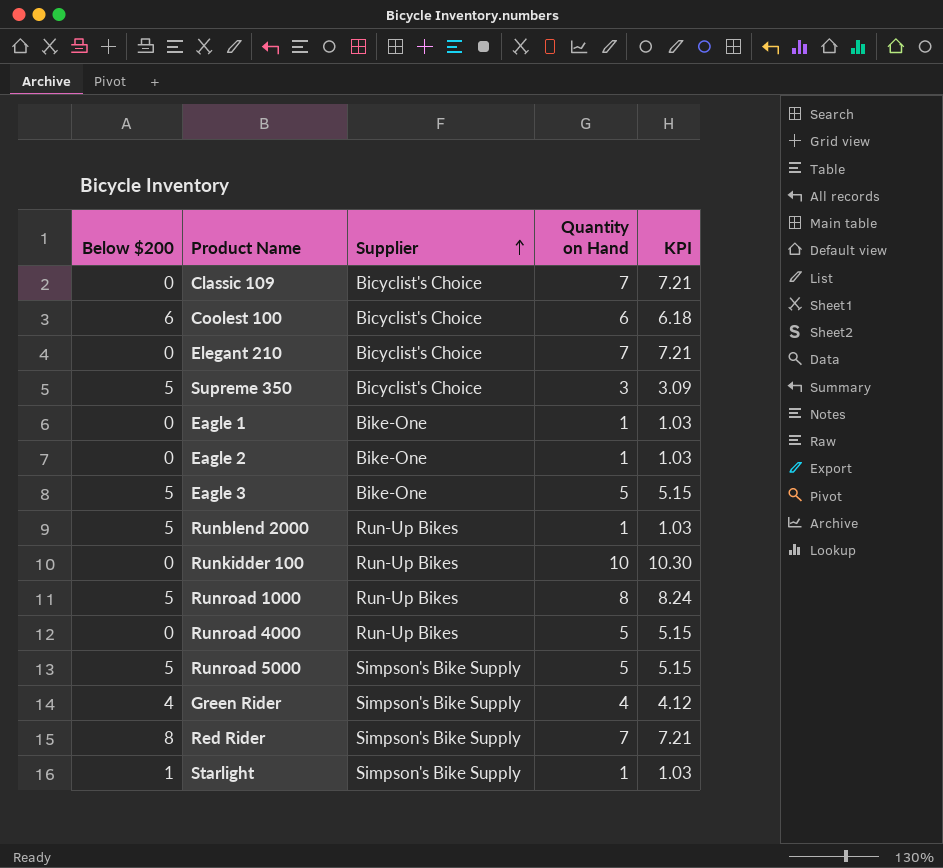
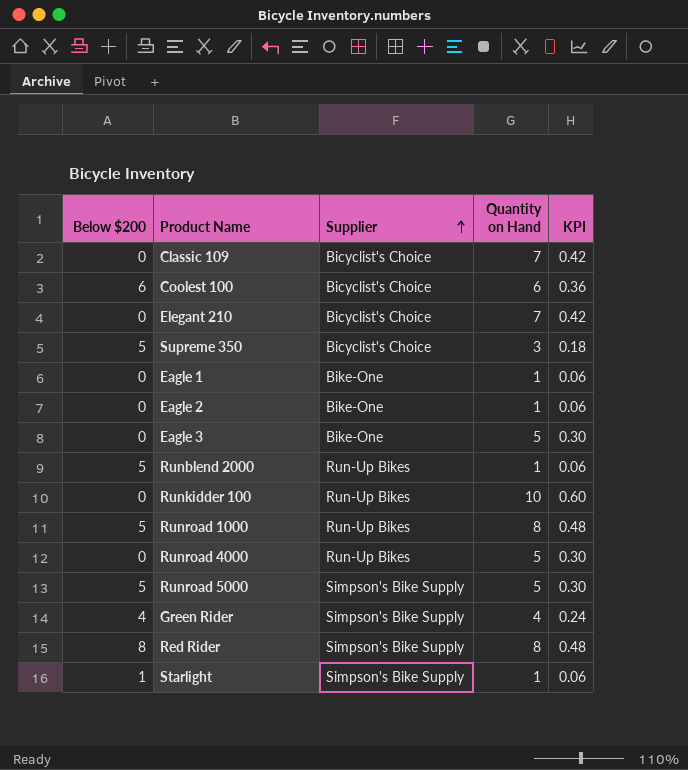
column KPI | formula: [Quantity on Hand] * 1.03 -> [Quantity on Hand] * 0.06
Eagle 3 | Below $200: 5 -> 0
Red Rider | Quantity on Hand: 7 -> 8

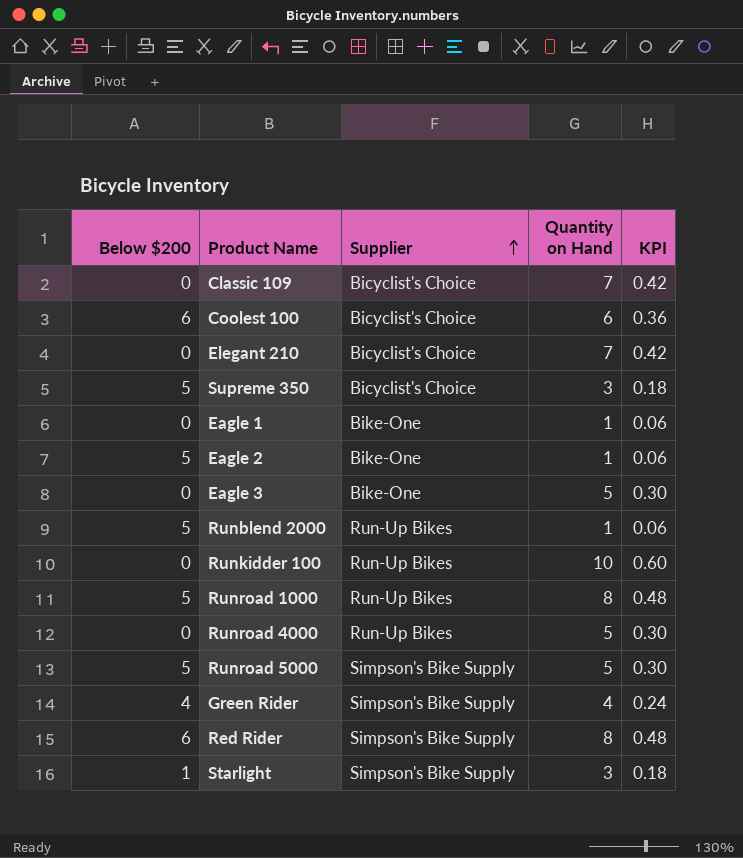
Eagle 2 | Below $200: 0 -> 5
Red Rider | Below $200: 8 -> 6
Starlight | Quantity on Hand: 1 -> 3
Starlight | KPI: 0.06 -> 0.18

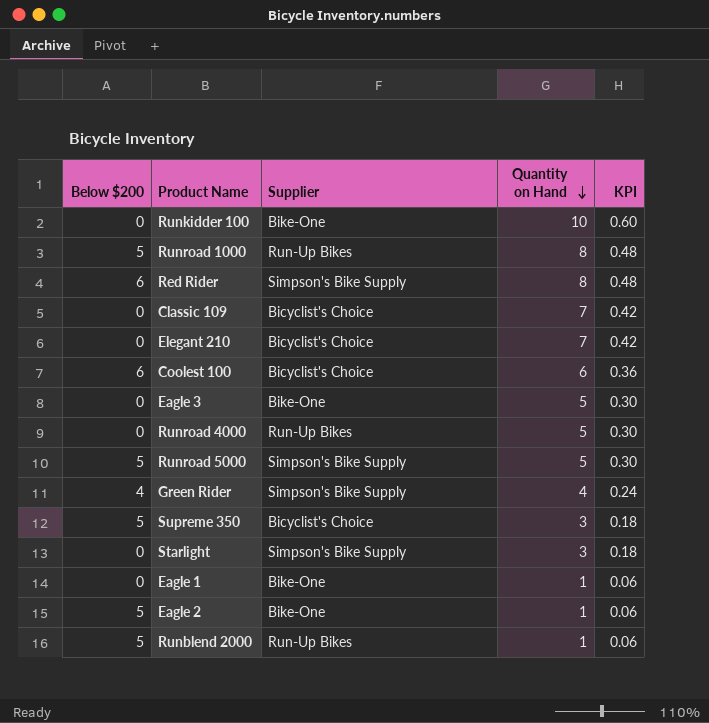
row order: Supplier ascending -> Quantity on Hand descending
Runkidder 100 | Supplier: Run-Up Bikes -> Bike-One
Starlight | Below $200: 1 -> 0

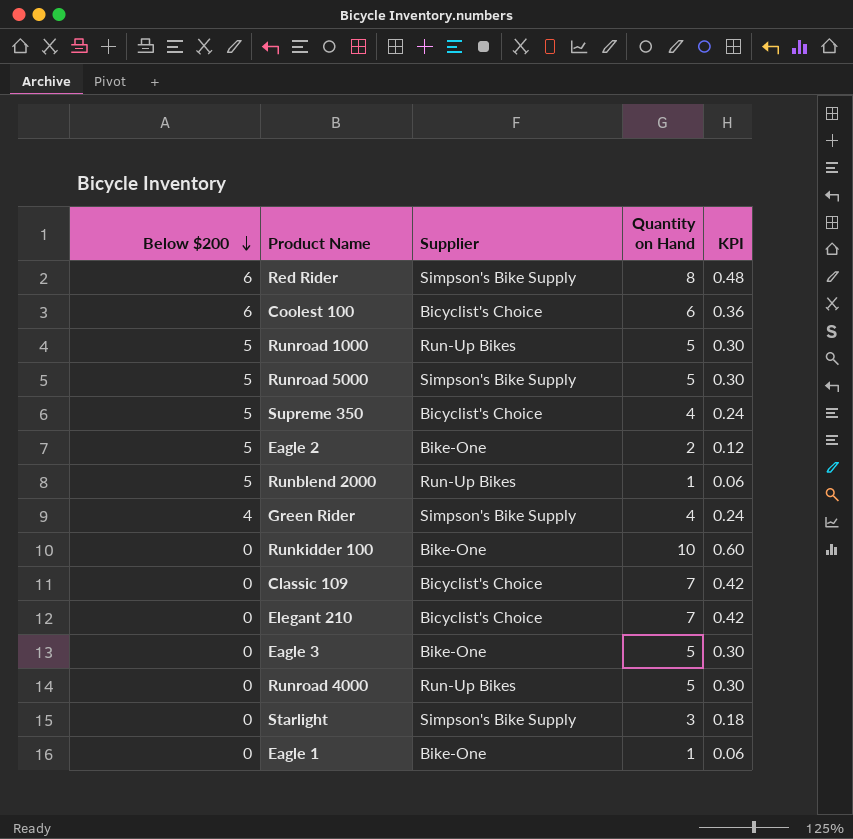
row order: Quantity on Hand descending -> Below $200 descending
Runroad 1000 | Quantity on Hand: 8 -> 5
Runroad 1000 | KPI: 0.48 -> 0.30
Supreme 350 | Quantity on Hand: 3 -> 4
Supreme 350 | KPI: 0.18 -> 0.24
Eagle 2 | Quantity on Hand: 1 -> 2
Eagle 2 | KPI: 0.06 -> 0.12

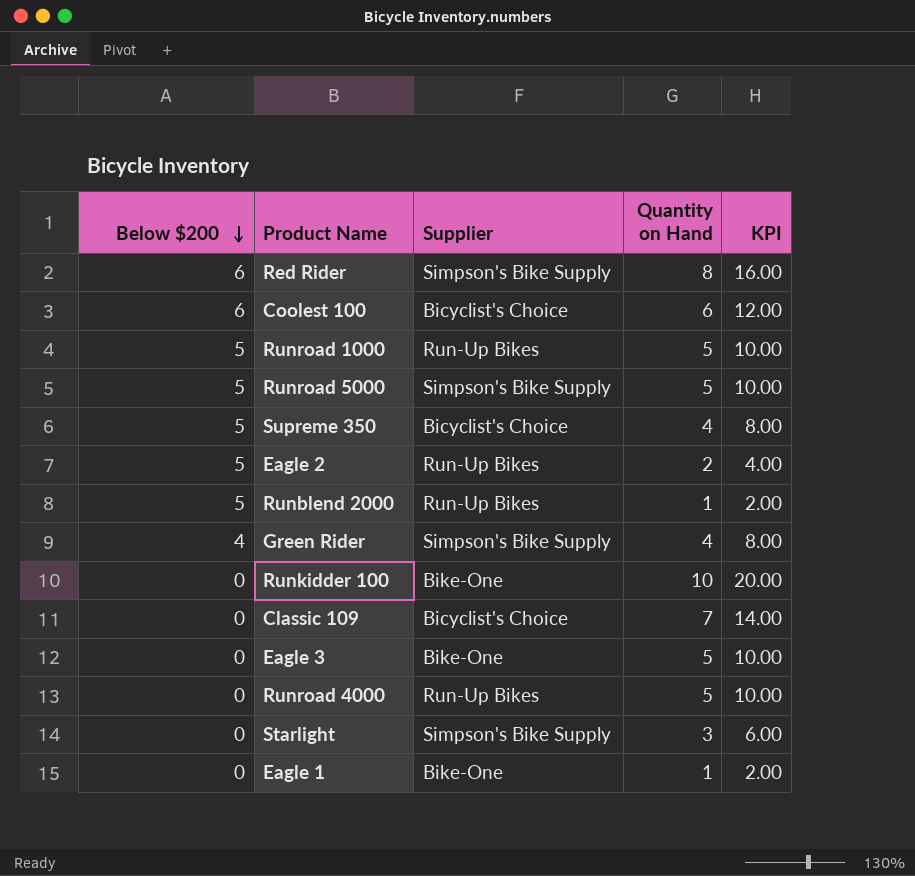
column KPI | formula: [Quantity on Hand] * 0.06 -> [Quantity on Hand] * 2
row Elegant 210: 0 | Bicyclist's Choice | 7 | 0.42 -> none
Eagle 2 | Supplier: Bike-One -> Run-Up Bikes

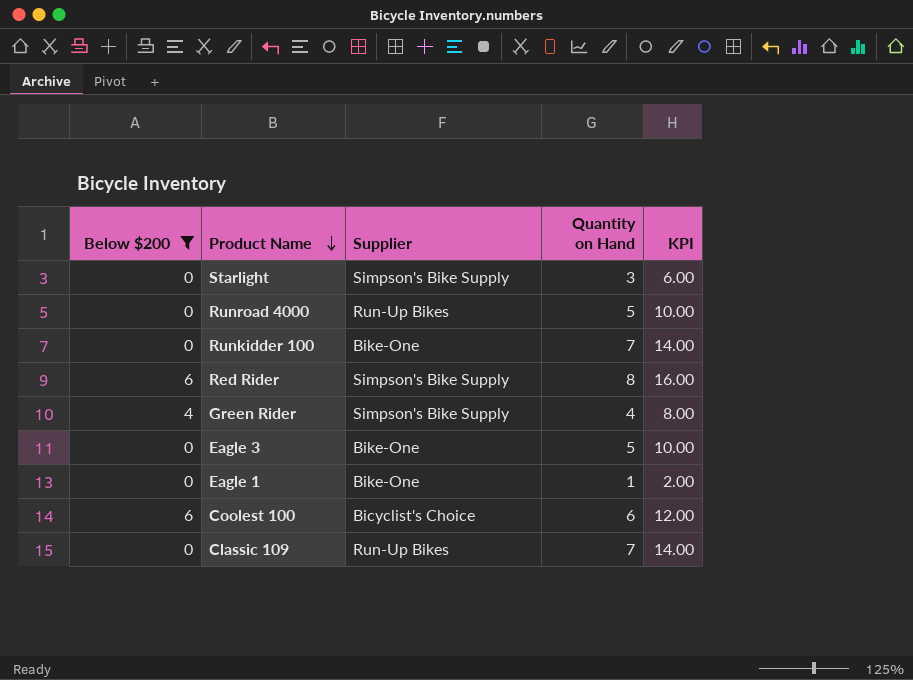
filter: none -> Below $200 != 5
row order: Below $200 descending -> Product Name descending
Runkidder 100 | Quantity on Hand: 10 -> 7
Runkidder 100 | KPI: 20.00 -> 14.00
Classic 109 | Supplier: Bicyclist's Choice -> Run-Up Bikes

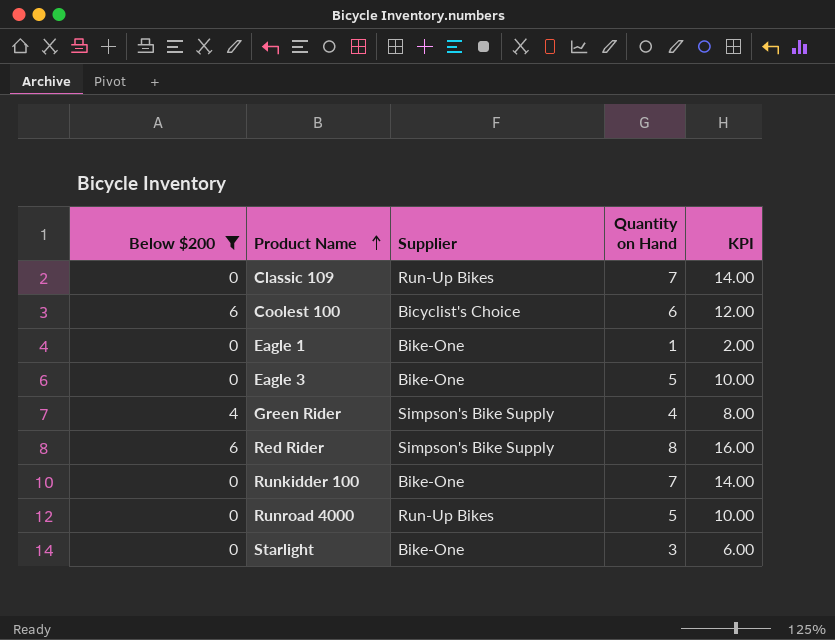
row order: Product Name descending -> Product Name ascending
Starlight | Supplier: Simpson's Bike Supply -> Bike-One

